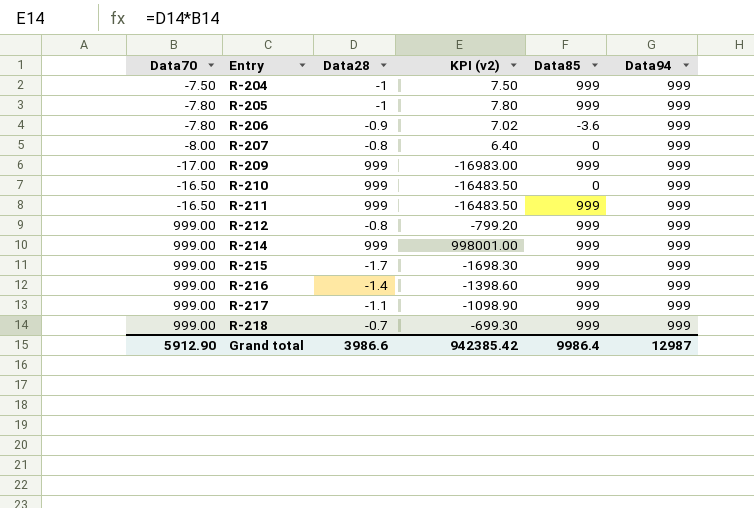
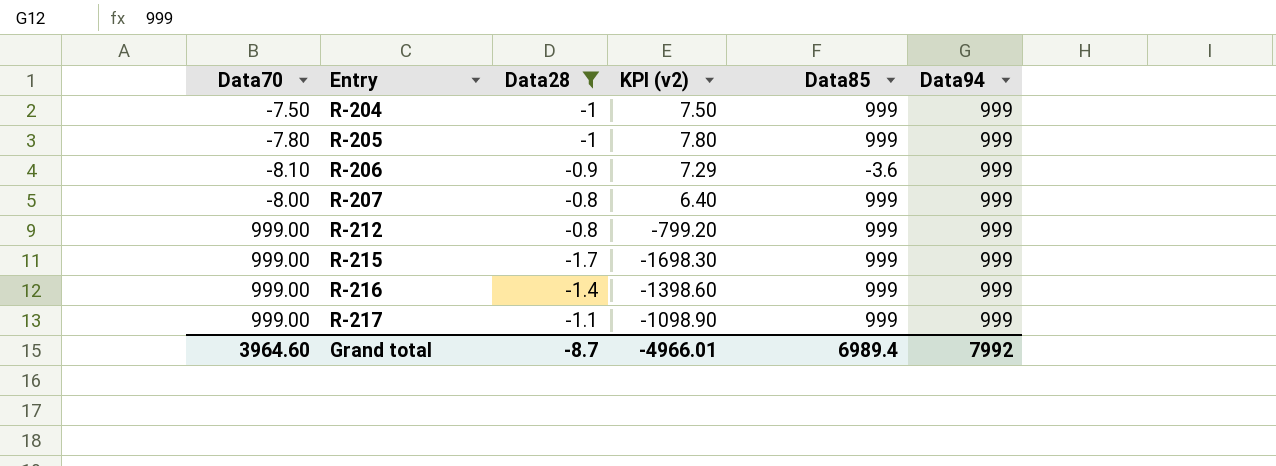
filter: none -> Data28 <= -0.8
R-206 | Data70: -7.80 -> -8.10
R-206 | KPI (v2): 7.02 -> 7.29
R-207 | Data85: 0 -> 999
Grand total | Data70: 5912.90 -> 3964.60
Grand total | Data28: 3986.6 -> -8.7
Grand total | KPI (v2): 942385.42 -> -4966.01
Grand total | Data85: 9986.4 -> 6989.4
Grand total | Data94: 12987 -> 7992

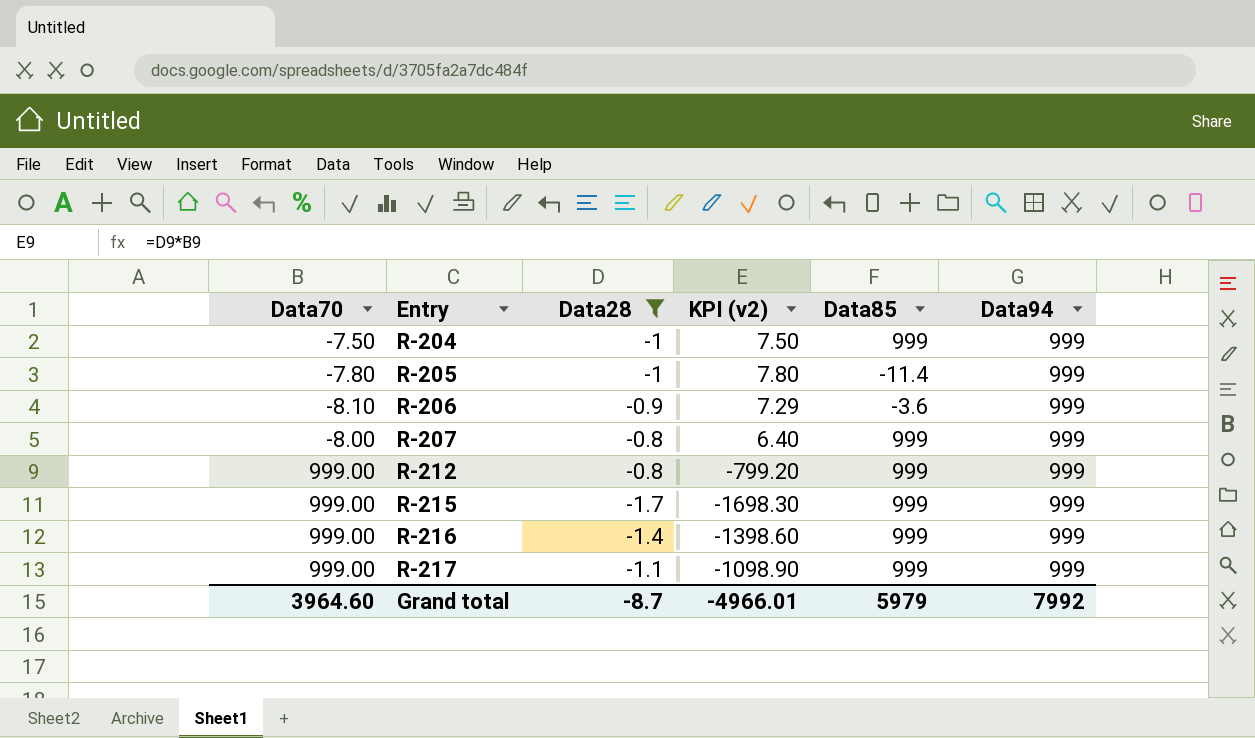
R-205 | Data85: 999 -> -11.4
Grand total | Data85: 6989.4 -> 5979

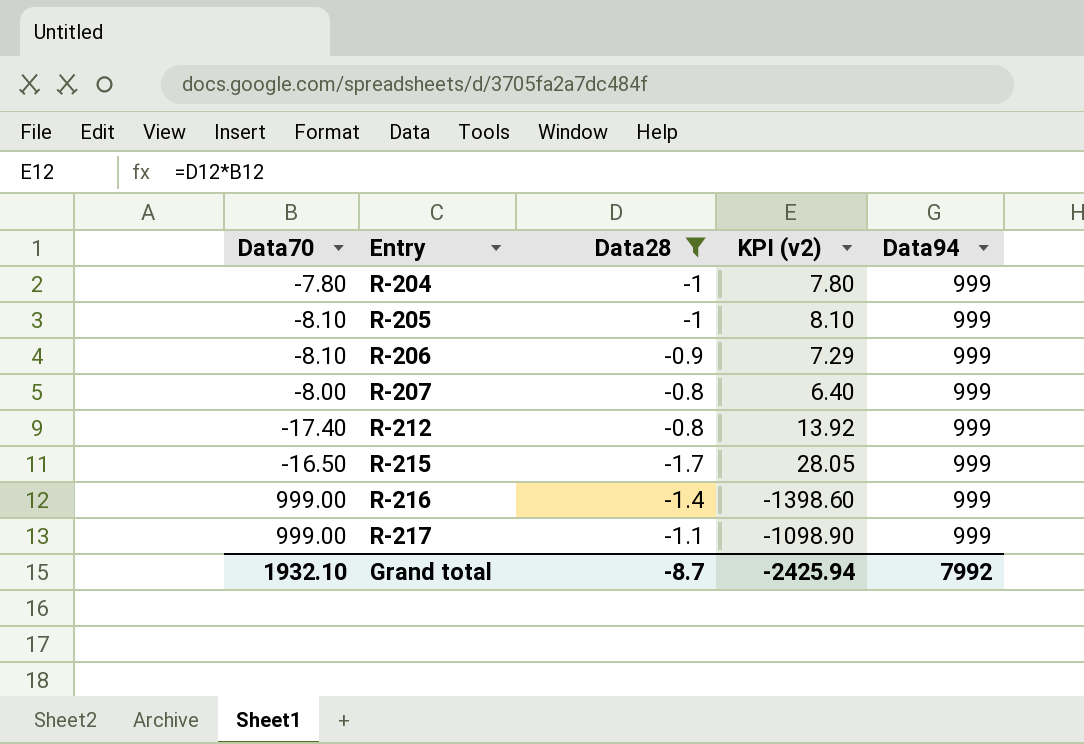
column Data85 | position: 5 -> none
R-204 | Data70: -7.50 -> -7.80
R-204 | KPI (v2): 7.50 -> 7.80
R-205 | Data70: -7.80 -> -8.10
R-205 | KPI (v2): 7.80 -> 8.10
R-212 | Data70: 999.00 -> -17.40
R-212 | KPI (v2): -799.20 -> 13.92
R-215 | Data70: 999.00 -> -16.50
R-215 | KPI (v2): -1698.30 -> 28.05
Grand total | Data70: 3964.60 -> 1932.10
Grand total | KPI (v2): -4966.01 -> -2425.94

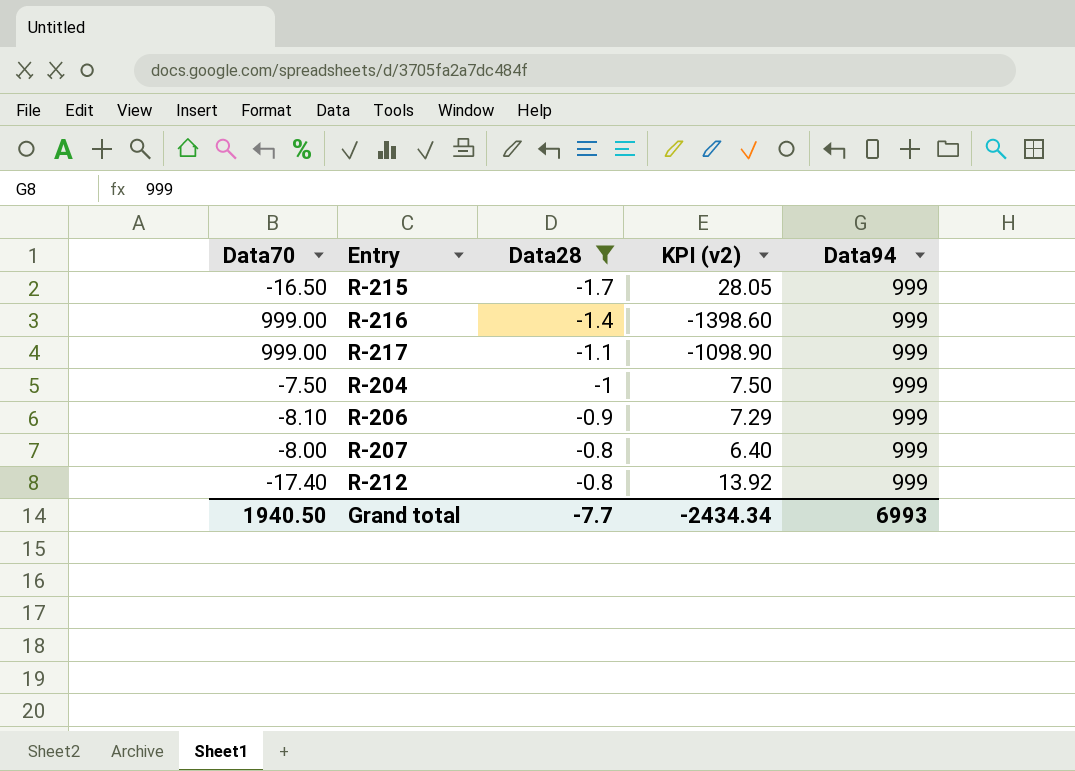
row order: Entry ascending -> Data28 ascending
row R-205: -8.10 | -1 | 8.10 | 999 -> none
R-204 | Data70: -7.80 -> -7.50
R-204 | KPI (v2): 7.80 -> 7.50
Grand total | Data70: 1932.10 -> 1940.50
Grand total | Data28: -8.7 -> -7.7
Grand total | KPI (v2): -2425.94 -> -2434.34
Grand total | Data94: 7992 -> 6993

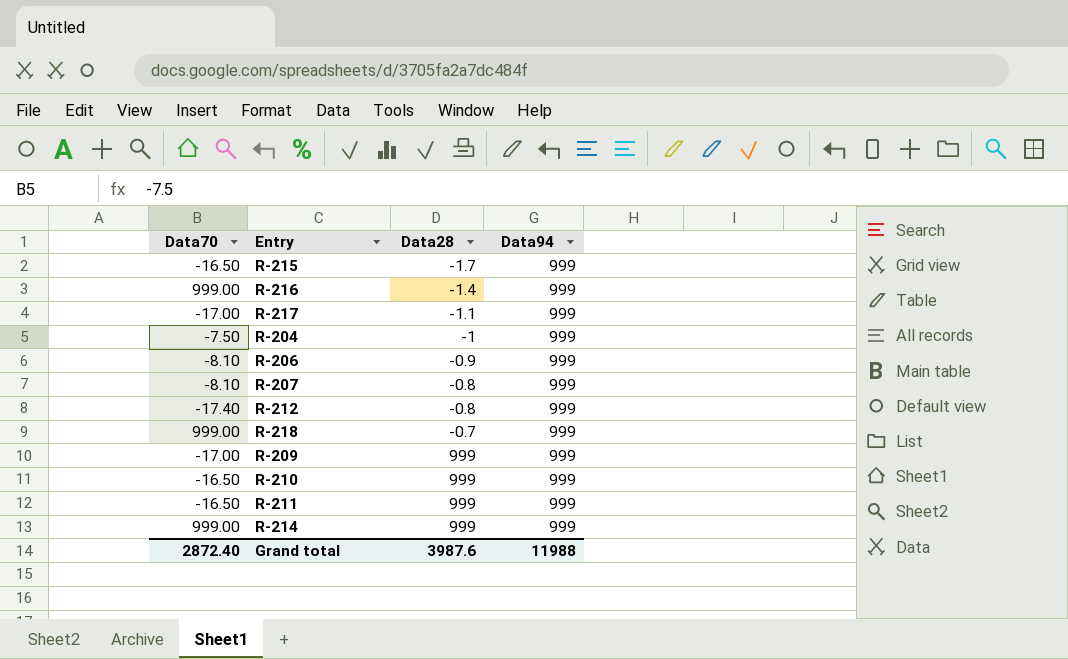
filter: Data28 <= -0.8 -> none
column KPI (v2) | formula: [Data70] * [Data28] -> none
R-217 | Data70: 999.00 -> -17.00
R-207 | Data70: -8.00 -> -8.10
Grand total | Data70: 1940.50 -> 2872.40
Grand total | Data28: -7.7 -> 3987.6
Grand total | Data94: 6993 -> 11988

